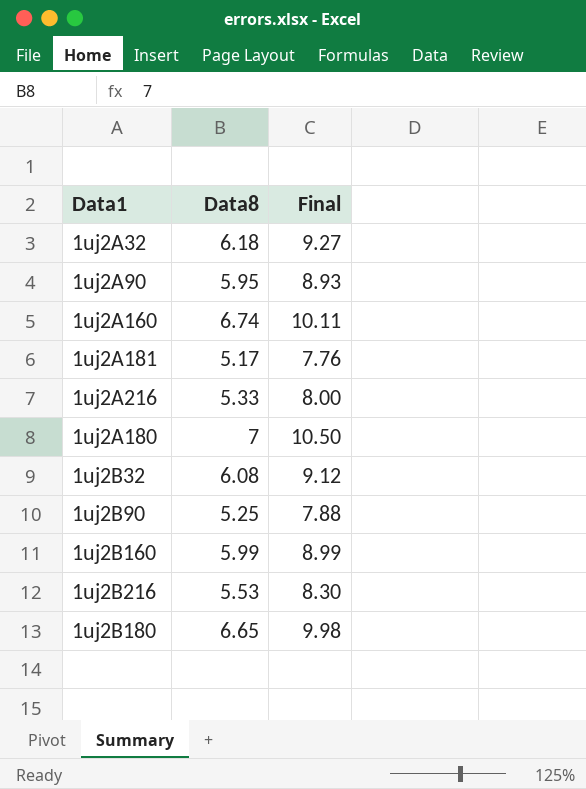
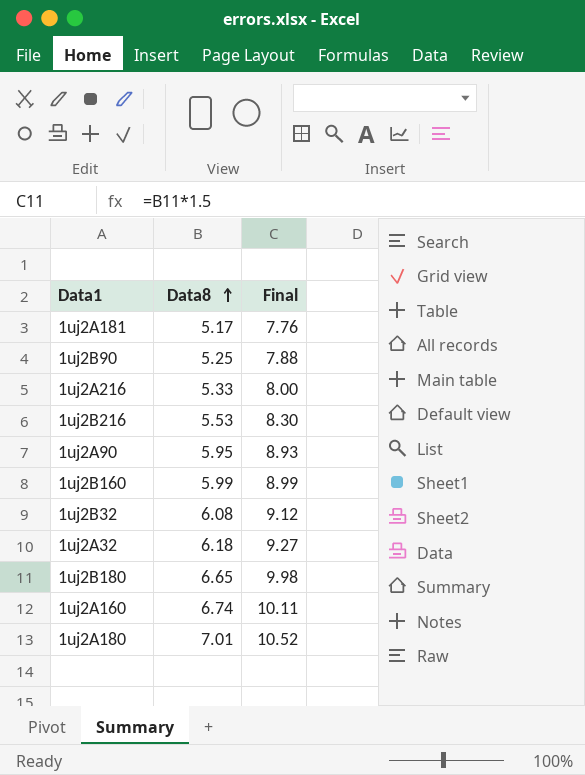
row order: none -> Data8 ascending
1uj2A180 | Data8: 7 -> 7.01
1uj2A180 | Final: 10.50 -> 10.52

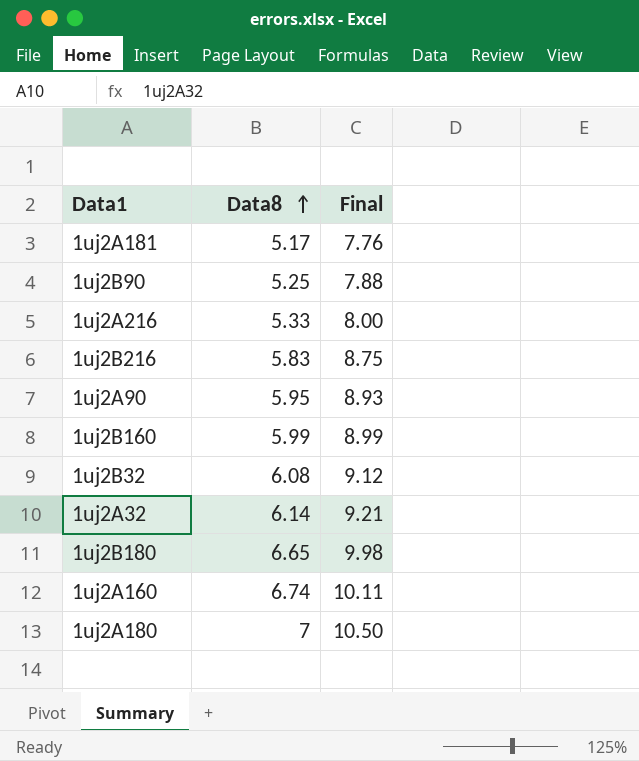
1uj2B216 | Data8: 5.53 -> 5.83
1uj2B216 | Final: 8.30 -> 8.75
1uj2A32 | Data8: 6.18 -> 6.14
1uj2A32 | Final: 9.27 -> 9.21
1uj2A180 | Data8: 7.01 -> 7
1uj2A180 | Final: 10.52 -> 10.50

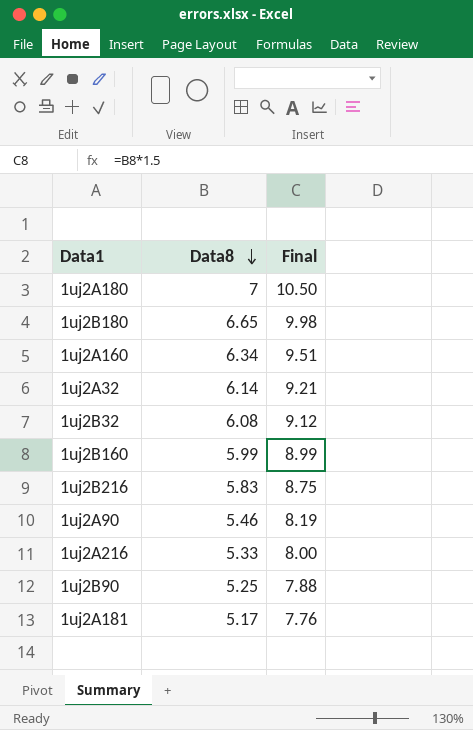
row order: Data8 ascending -> Data8 descending
1uj2A160 | Data8: 6.74 -> 6.34
1uj2A160 | Final: 10.11 -> 9.51
1uj2A90 | Data8: 5.95 -> 5.46
1uj2A90 | Final: 8.93 -> 8.19

